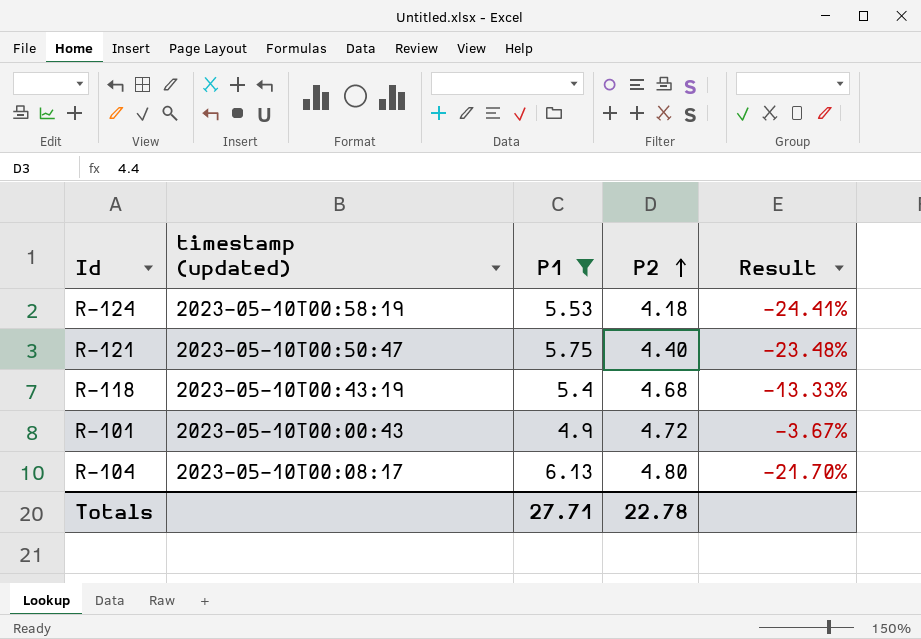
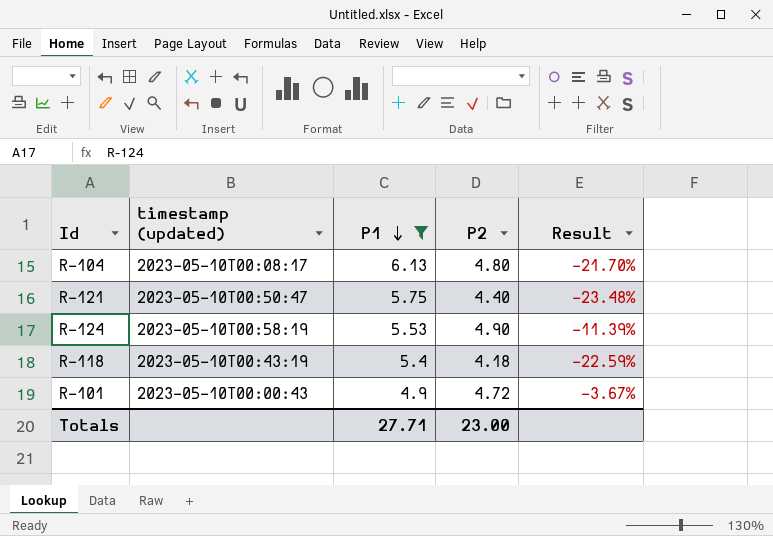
row order: P2 ascending -> P1 descending
R-124 | P2: 4.18 -> 4.90
R-124 | Result: -24.41% -> -11.39%
R-118 | P2: 4.68 -> 4.18
R-118 | Result: -13.33% -> -22.59%
Totals | P2: 22.78 -> 23.00

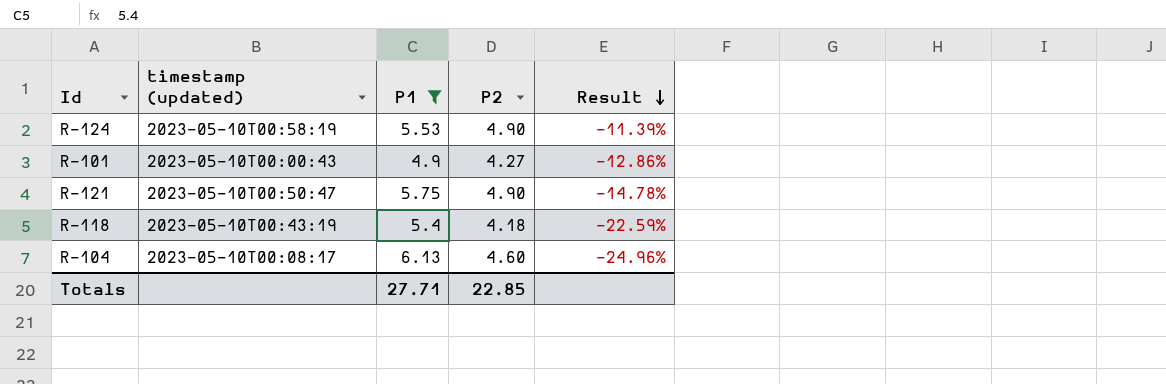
row order: P1 descending -> Result descending
R-101 | P2: 4.72 -> 4.27
R-101 | Result: -3.67% -> -12.86%
R-121 | P2: 4.40 -> 4.90
R-121 | Result: -23.48% -> -14.78%
R-104 | P2: 4.80 -> 4.60
R-104 | Result: -21.70% -> -24.96%
Totals | P2: 23.00 -> 22.85

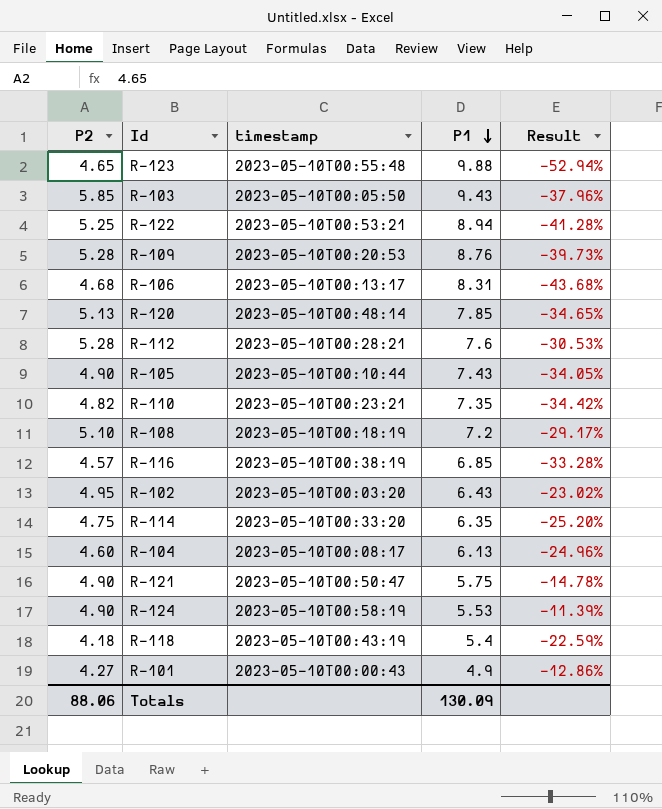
filter: P1 <= 6.13 -> none
row order: Result descending -> P1 descending
column P2 | position: 4 -> 1
column name: timestamp (updated) -> timestamp
Totals | P2: 22.85 -> 88.06
Totals | P1: 27.71 -> 130.09

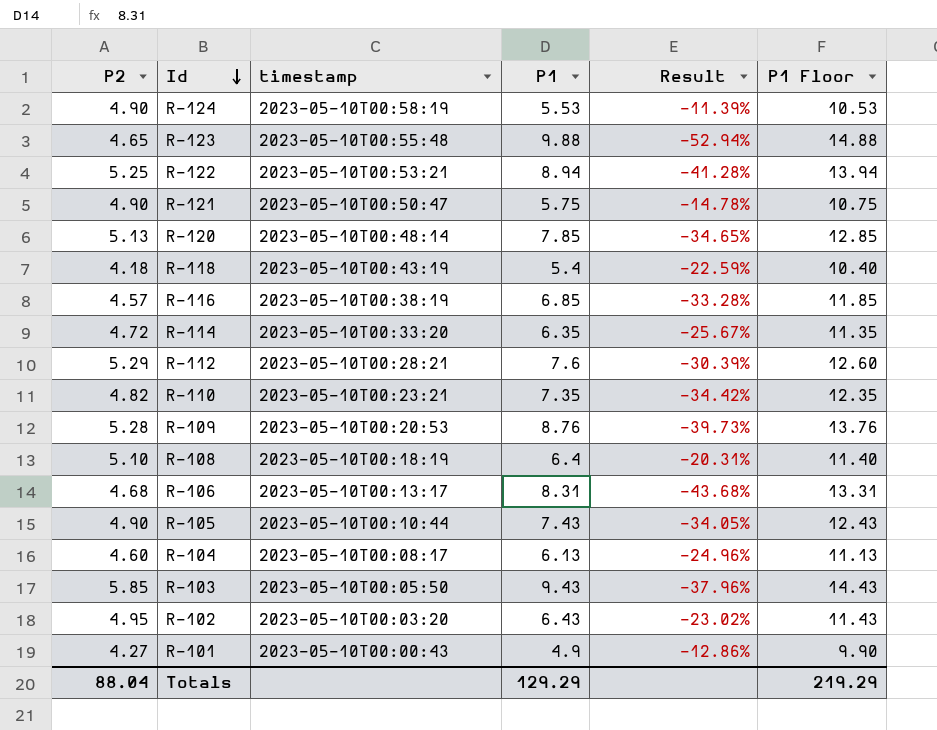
row order: P1 descending -> Id descending
column P1 Floor | formula: none -> [P1] + 5
R-114 | P2: 4.75 -> 4.72
R-114 | Result: -25.20% -> -25.67%
R-112 | P2: 5.28 -> 5.29
R-112 | Result: -30.53% -> -30.39%
R-108 | P1: 7.2 -> 6.4
R-108 | Result: -29.17% -> -20.31%
Totals | P2: 88.06 -> 88.04
Totals | P1: 130.09 -> 129.29

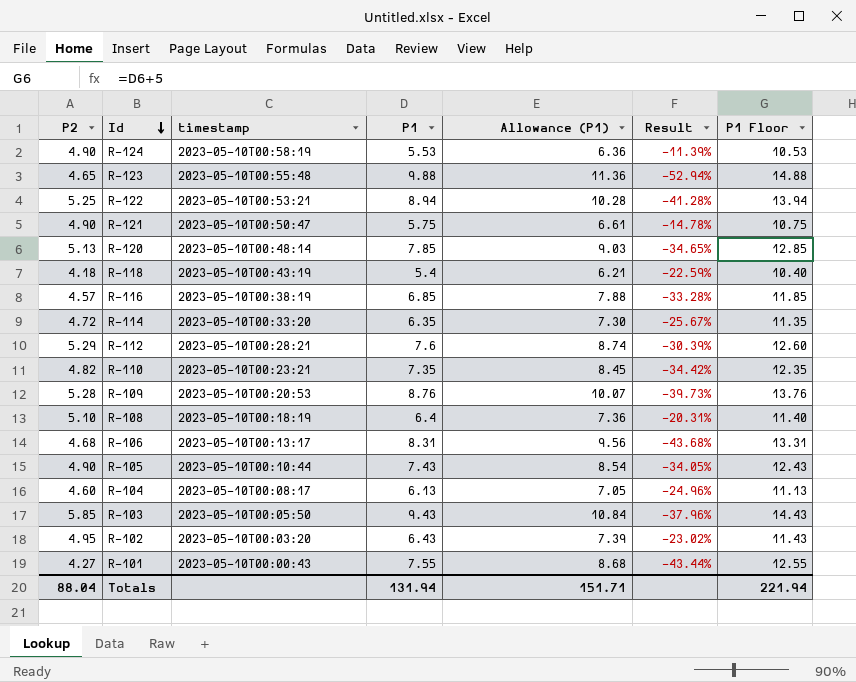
column Allowance (P1) | formula: none -> [P1] * 1.15
R-101 | P1: 4.9 -> 7.55
R-101 | Result: -12.86% -> -43.44%
R-101 | P1 Floor: 9.90 -> 12.55
Totals | P1: 129.29 -> 131.94
Totals | P1 Floor: 219.29 -> 221.94

